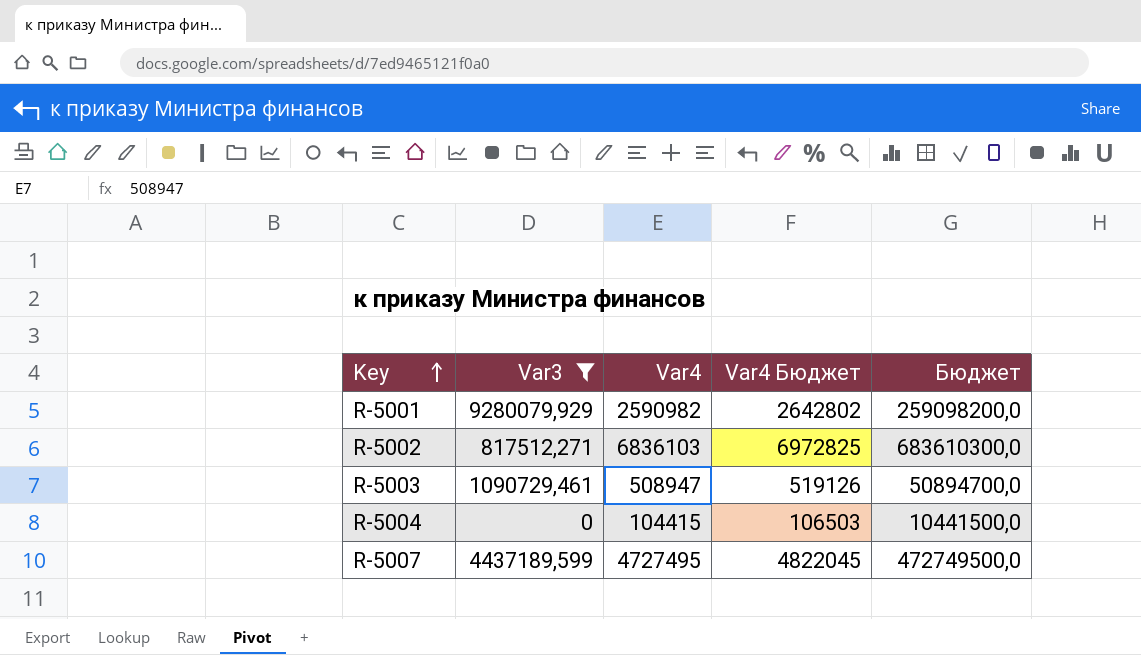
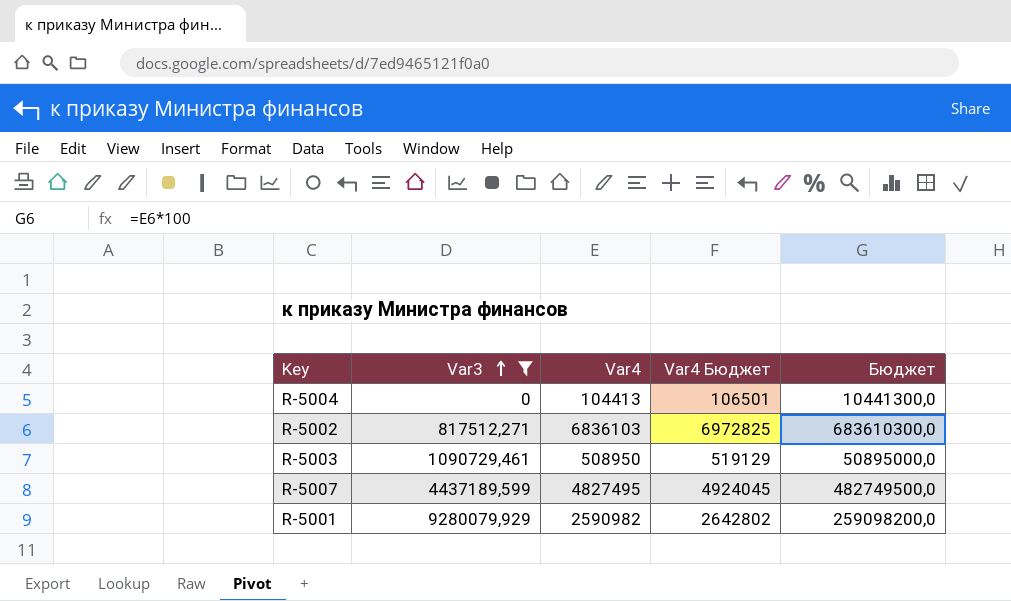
row order: Key ascending -> Var3 ascending
R-5004 | Var4: 104415 -> 104413
R-5004 | Var4 Бюджет: 106503 -> 106501
R-5004 | Бюджет: 10441500,0 -> 10441300,0
R-5003 | Var4: 508947 -> 508950
R-5003 | Var4 Бюджет: 519126 -> 519129
R-5003 | Бюджет: 50894700,0 -> 50895000,0
R-5007 | Var4: 4727495 -> 4827495
R-5007 | Var4 Бюджет: 4822045 -> 4924045
R-5007 | Бюджет: 472749500,0 -> 482749500,0

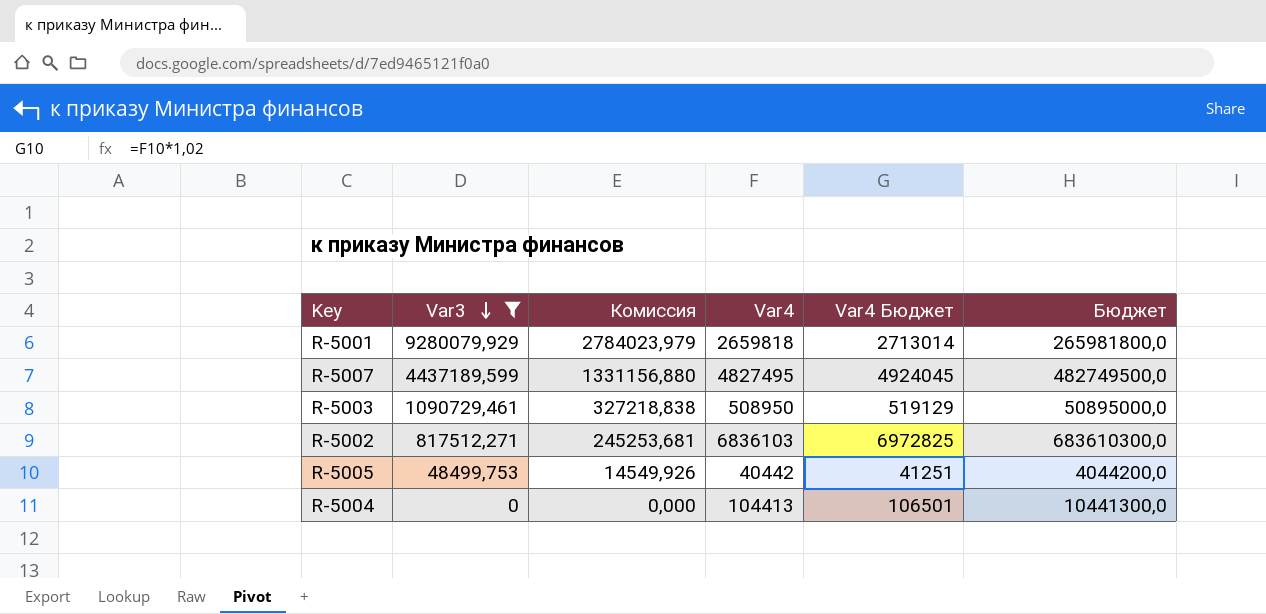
row order: Var3 ascending -> Var3 descending
column Комиссия | formula: none -> [Var3] * 0,3
R-5001 | Var4: 2590982 -> 2659818
R-5001 | Var4 Бюджет: 2642802 -> 2713014
R-5001 | Бюджет: 259098200,0 -> 265981800,0
row R-5005: none -> 48499,753 | 14549,926 | 40442 | 41251 | 4044200,0

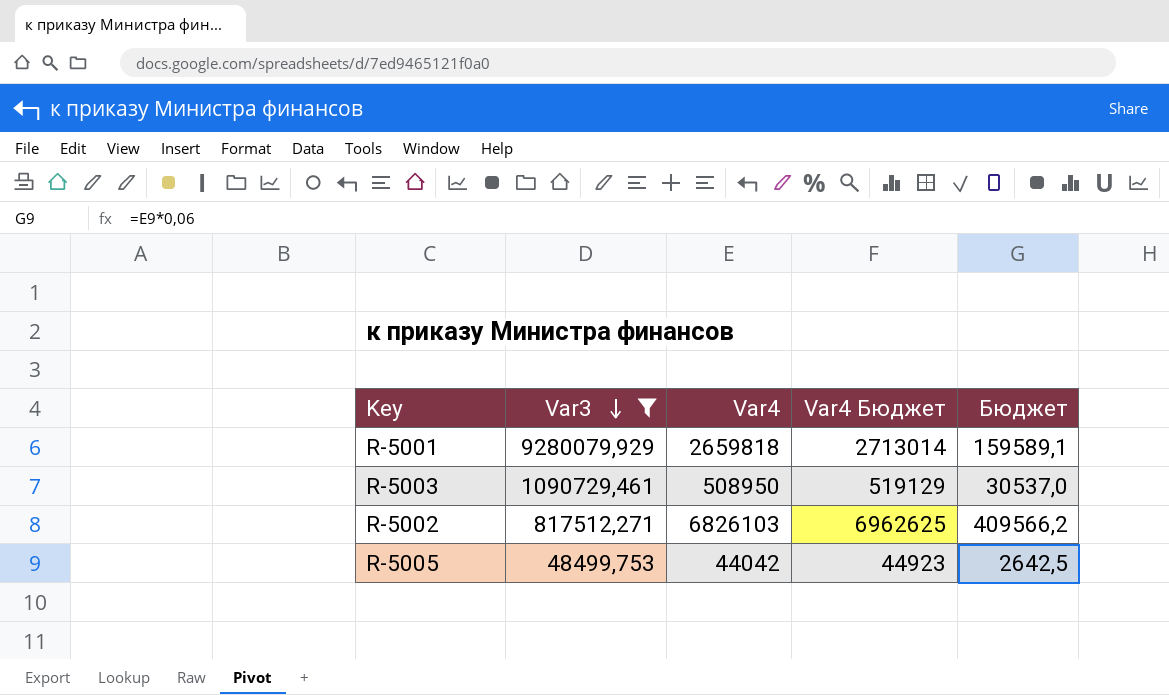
column Комиссия | formula: [Var3] * 0,3 -> none
column Бюджет | formula: [Var4] * 100 -> [Var4] * 0,06
row R-5007: 4437189,599 | 1331156,880 | 4827495 | 4924045 | 482749500,0 -> none
row R-5004: 0 | 0,000 | 104413 | 106501 | 10441300,0 -> none
R-5002 | Var4: 6836103 -> 6826103
R-5002 | Var4 Бюджет: 6972825 -> 6962625
R-5005 | Var4: 40442 -> 44042
R-5005 | Var4 Бюджет: 41251 -> 44923

